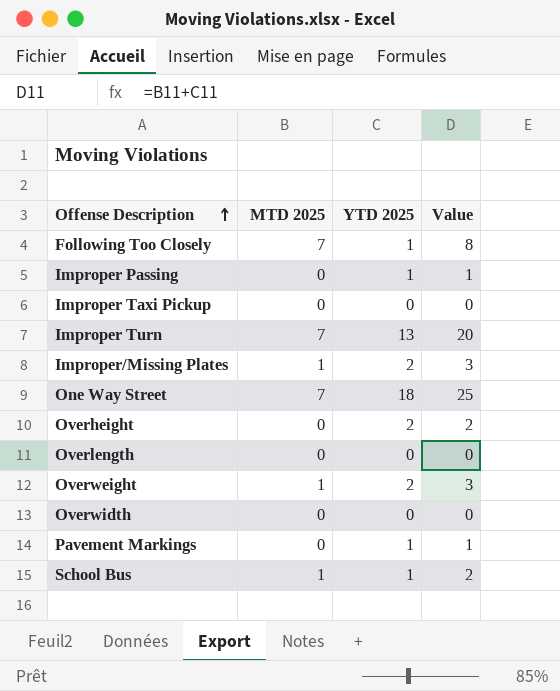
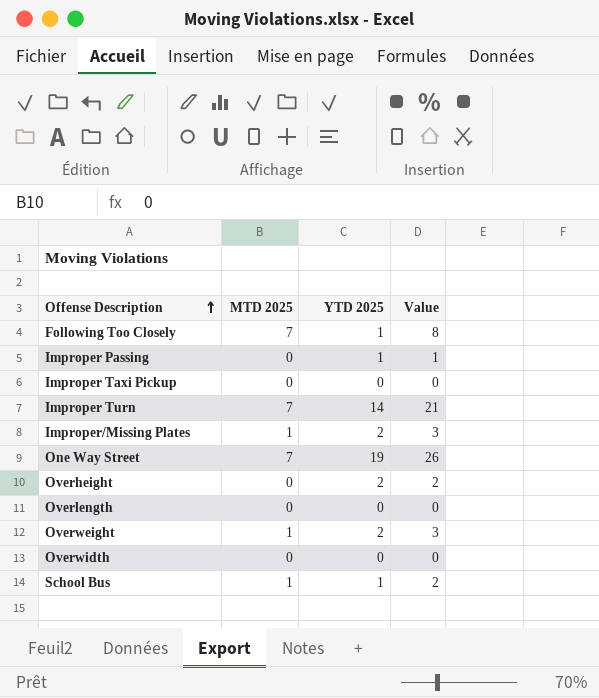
row Pavement Markings: 0 | 1 | 1 -> none
Improper Turn | YTD 2025: 13 -> 14
Improper Turn | Value: 20 -> 21
One Way Street | YTD 2025: 18 -> 19
One Way Street | Value: 25 -> 26

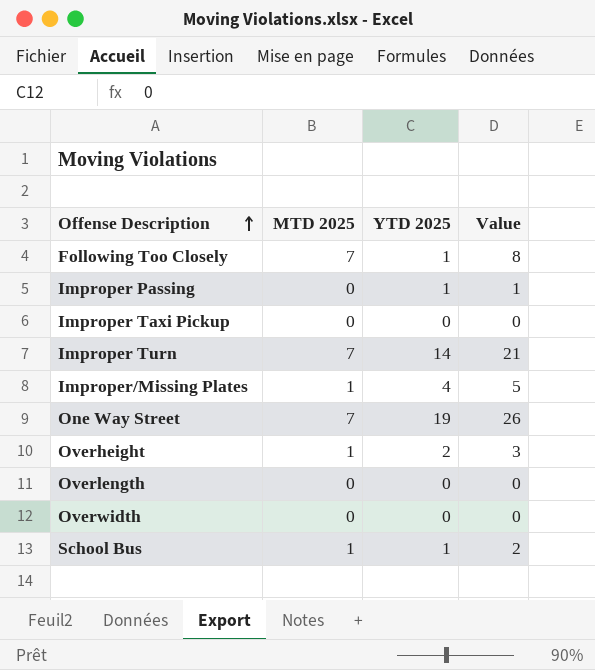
row Overweight: 1 | 2 | 3 -> none
Improper/Missing Plates | YTD 2025: 2 -> 4
Improper/Missing Plates | Value: 3 -> 5
Overheight | MTD 2025: 0 -> 1
Overheight | Value: 2 -> 3

